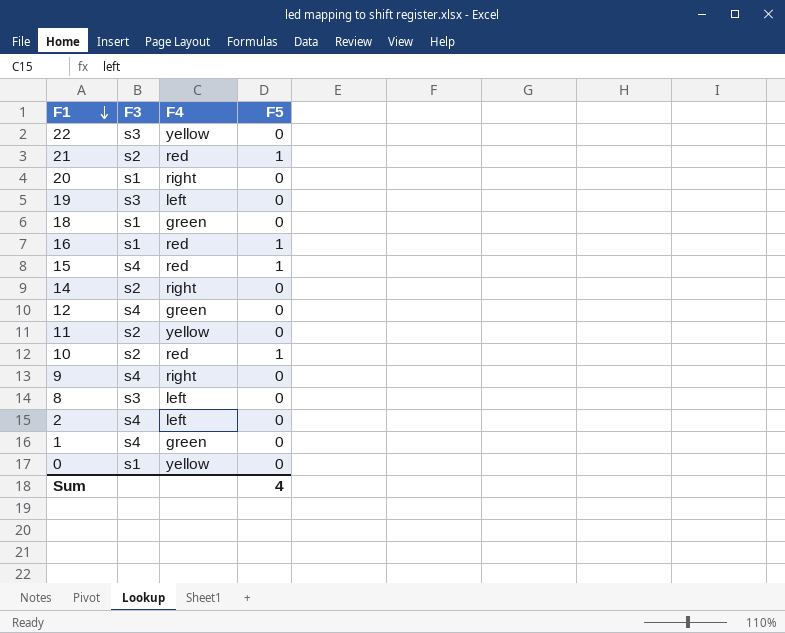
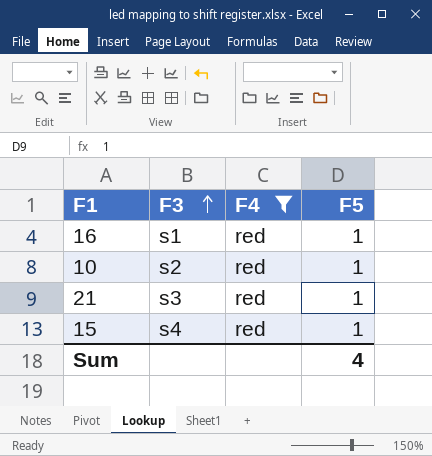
filter: none -> F4 = red
row order: F1 descending -> F3 ascending
21 | F3: s2 -> s3

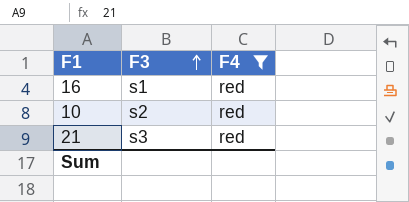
column F5 | position: 4 -> none
row 15: s4 | red | 1 -> none

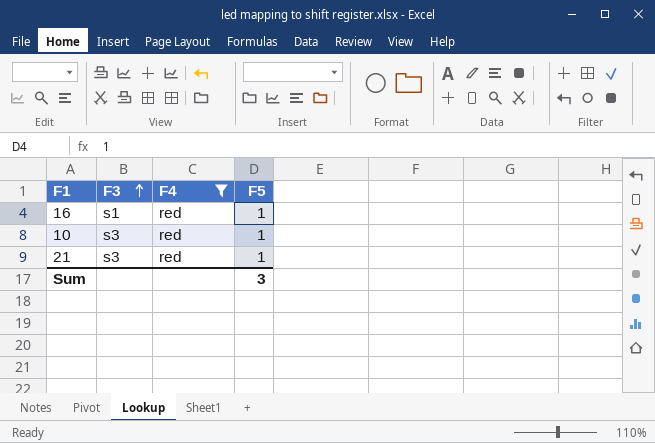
column F5 | position: none -> 4
10 | F3: s2 -> s3

